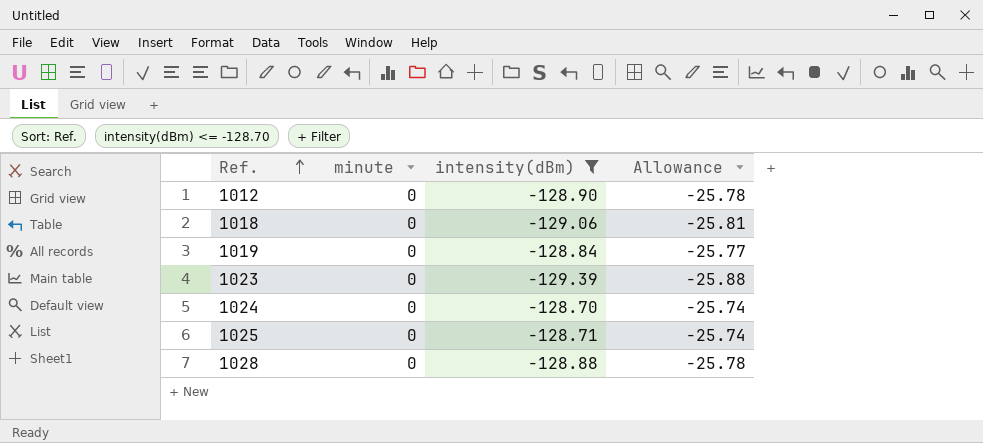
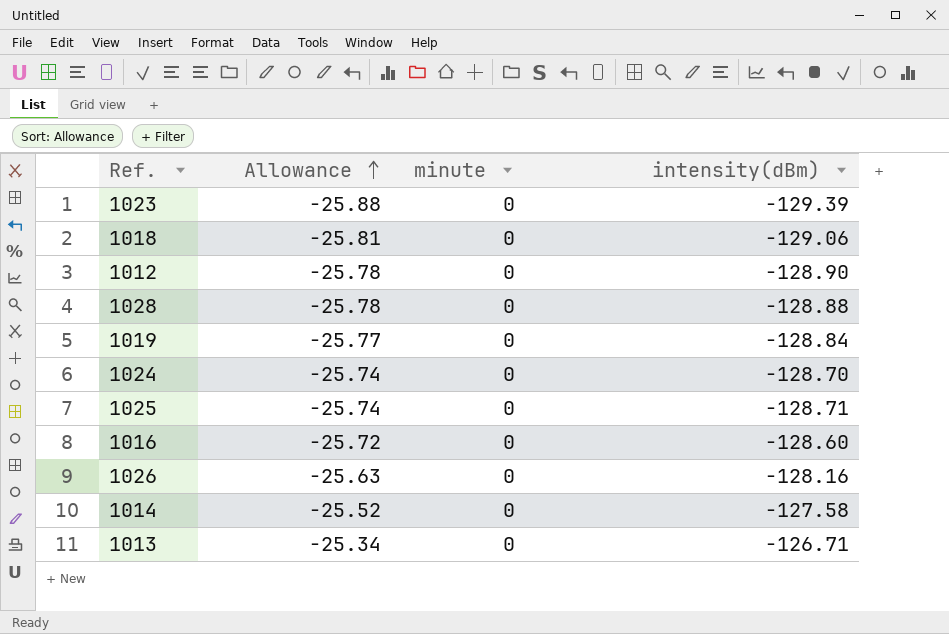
filter: intensity(dBm) <= -128.70 -> none
row order: Ref. ascending -> Allowance ascending
column Allowance | position: 4 -> 2

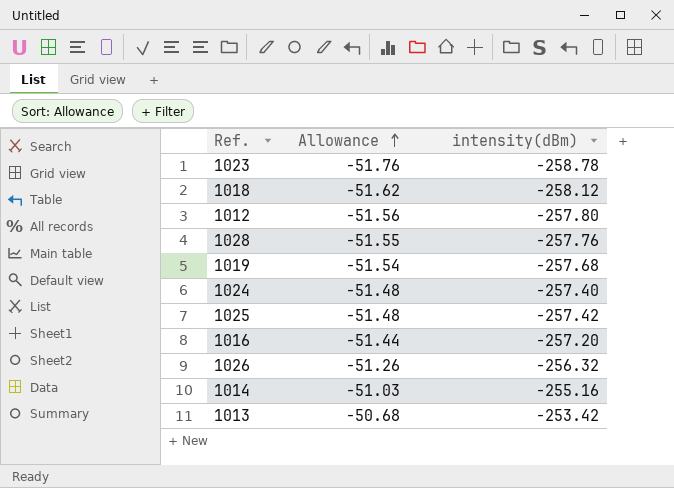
column minute | position: 3 -> none
1023 | Allowance: -25.88 -> -51.76
1023 | intensity(dBm): -129.39 -> -258.78
1018 | Allowance: -25.81 -> -51.62
1018 | intensity(dBm): -129.06 -> -258.12
1012 | Allowance: -25.78 -> -51.56
1012 | intensity(dBm): -128.90 -> -257.80
1028 | Allowance: -25.78 -> -51.55
1028 | intensity(dBm): -128.88 -> -257.76
1019 | Allowance: -25.77 -> -51.54
1019 | intensity(dBm): -128.84 -> -257.68
1024 | Allowance: -25.74 -> -51.48
1024 | intensity(dBm): -128.70 -> -257.40
1025 | Allowance: -25.74 -> -51.48
1025 | intensity(dBm): -128.71 -> -257.42
1016 | Allowance: -25.72 -> -51.44
1016 | intensity(dBm): -128.60 -> -257.20
1026 | Allowance: -25.63 -> -51.26
1026 | intensity(dBm): -128.16 -> -256.32
1014 | Allowance: -25.52 -> -51.03
1014 | intensity(dBm): -127.58 -> -255.16
1013 | Allowance: -25.34 -> -50.68
1013 | intensity(dBm): -126.71 -> -253.42

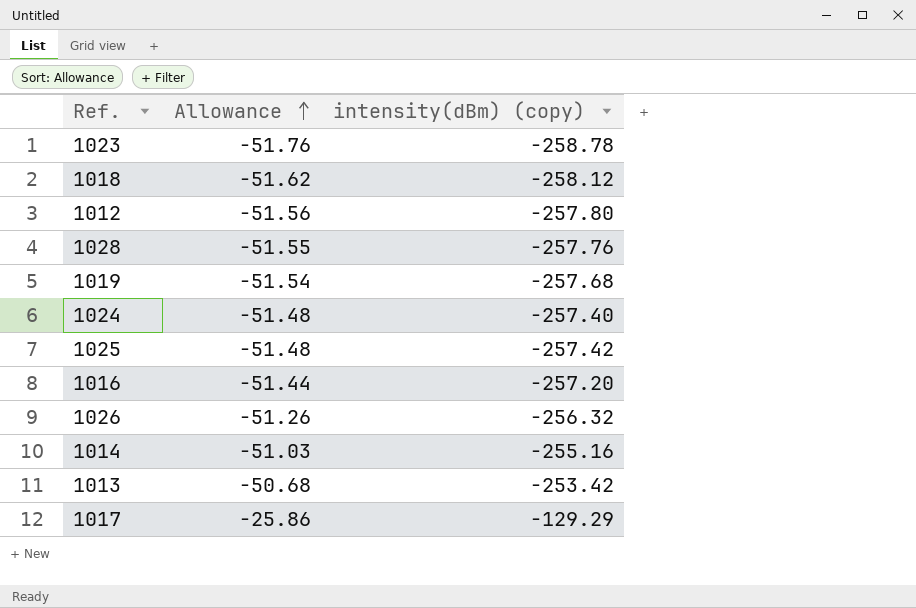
column name: intensity(dBm) -> intensity(dBm) (copy)
row 1017: none -> -25.86 | -129.29

